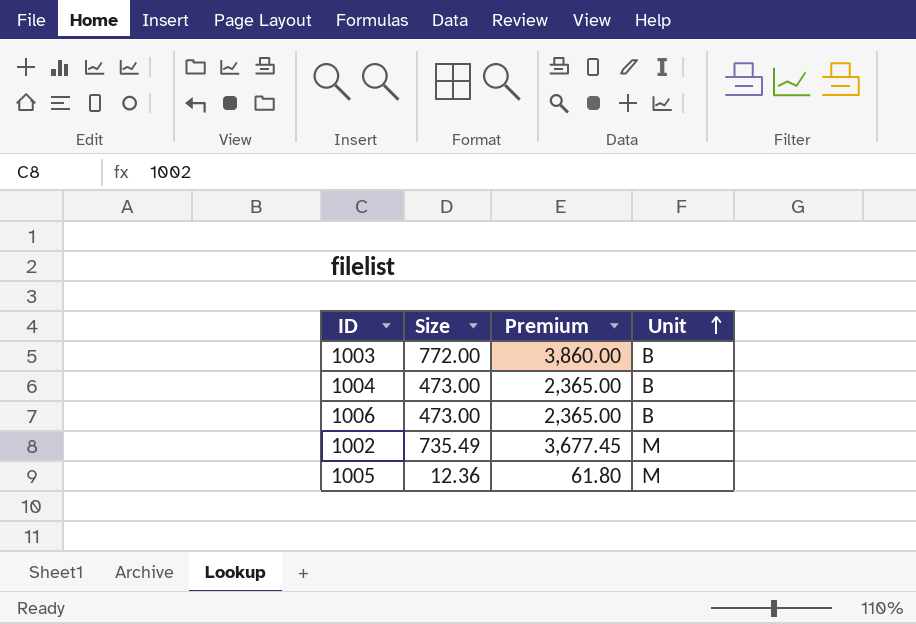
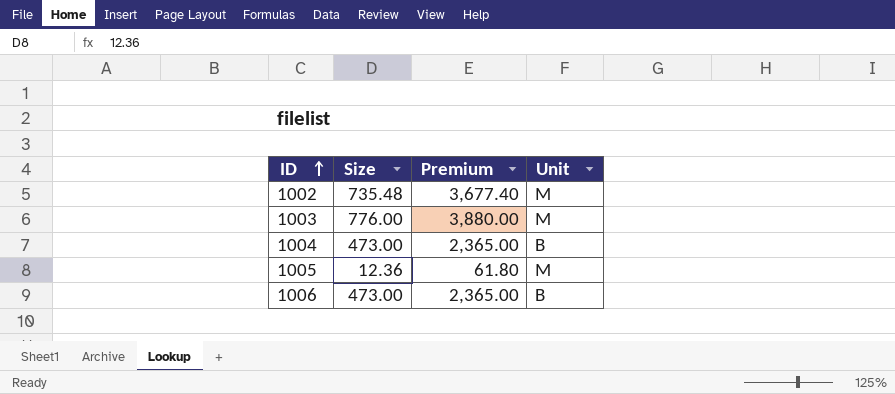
row order: Unit ascending -> ID ascending
1002 | Size: 735.49 -> 735.48
1002 | Premium: 3,677.45 -> 3,677.40
1003 | Size: 772.00 -> 776.00
1003 | Premium: 3,860.00 -> 3,880.00
1003 | Unit: B -> M

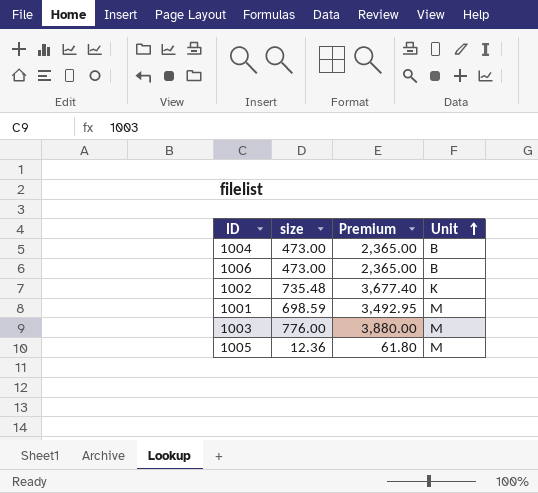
row order: ID ascending -> Unit ascending
column name: Size -> size
1002 | Unit: M -> K
row 1001: none -> 698.59 | 3,492.95 | M

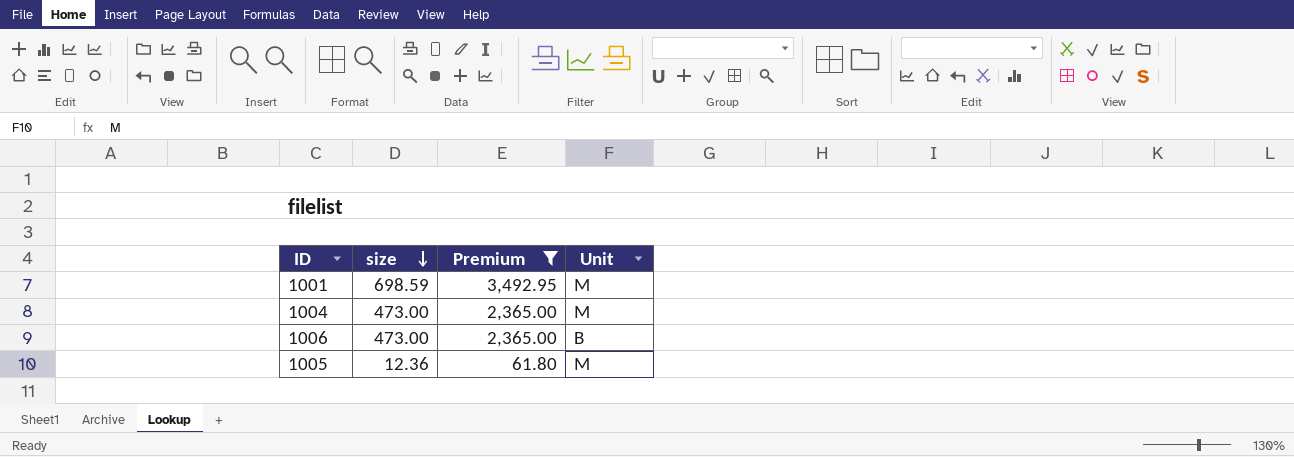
filter: none -> Premium <= 3,492.95
row order: Unit ascending -> size descending
1004 | Unit: B -> M

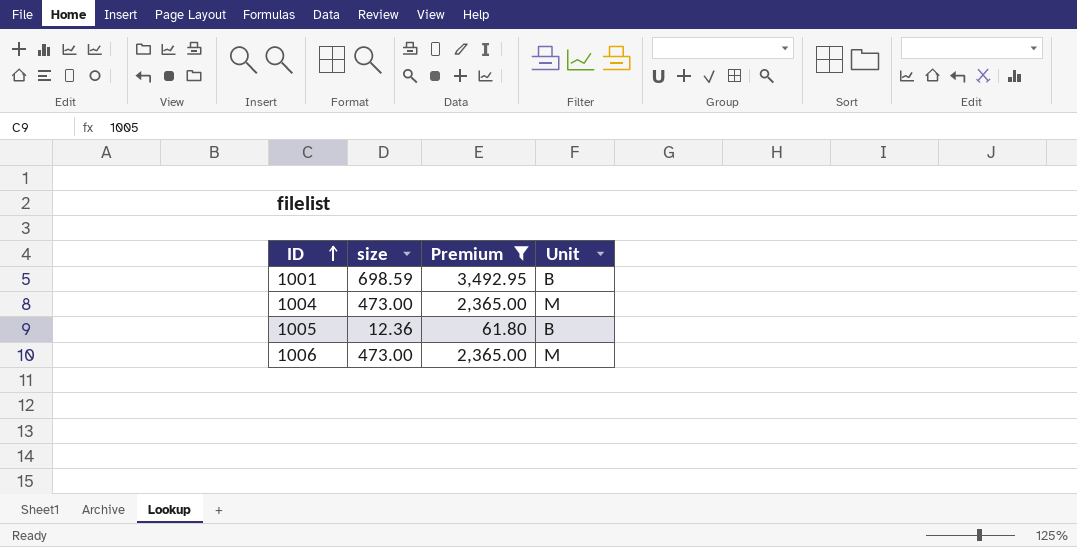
row order: size descending -> ID ascending
1001 | Unit: M -> B
1005 | Unit: M -> B
1006 | Unit: B -> M

